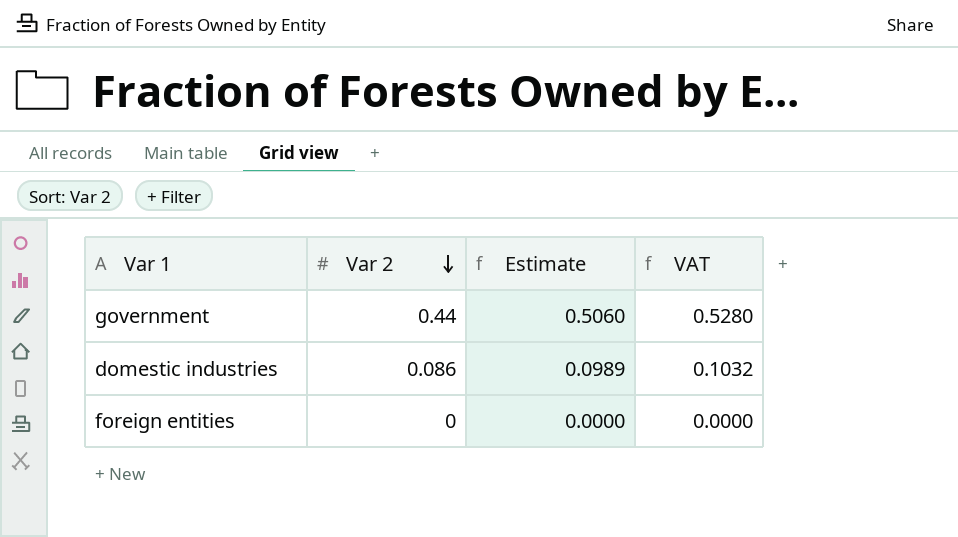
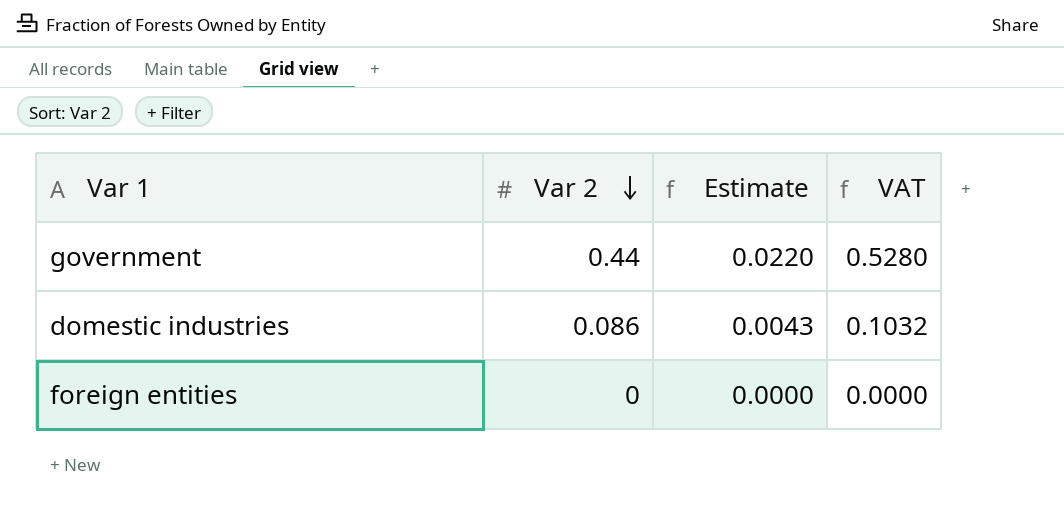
column Estimate | formula: [Var 2] * 1.15 -> [Var 2] * 0.05

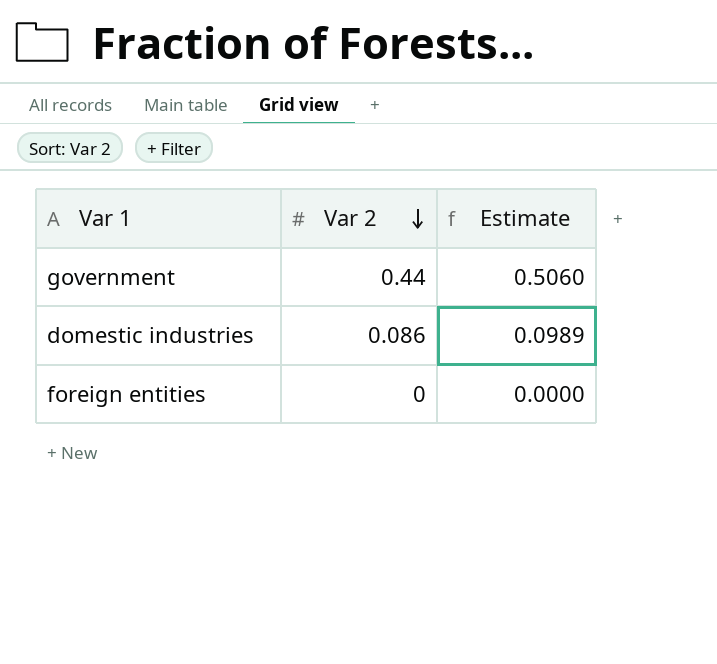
column VAT | formula: [Var 2] * 1.2 -> none
column Estimate | formula: [Var 2] * 0.05 -> [Var 2] * 1.15

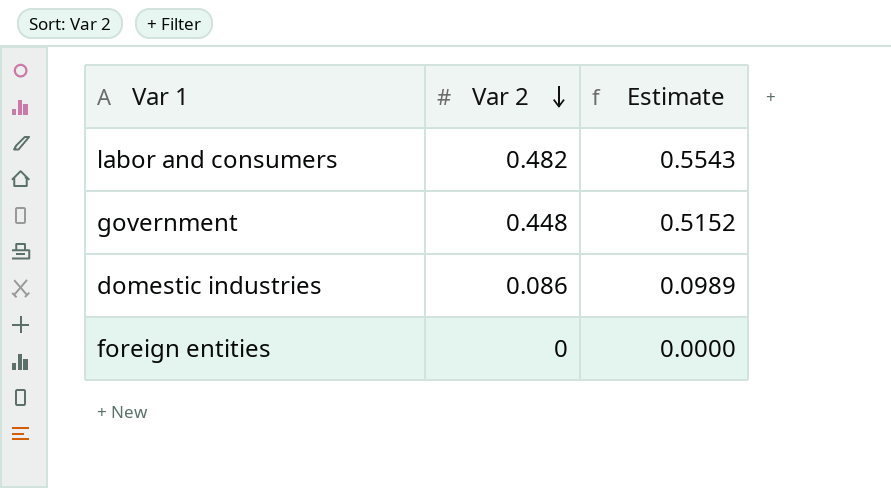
row labor and consumers: none -> 0.482 | 0.5543
government | Var 2: 0.44 -> 0.448
government | Estimate: 0.5060 -> 0.5152

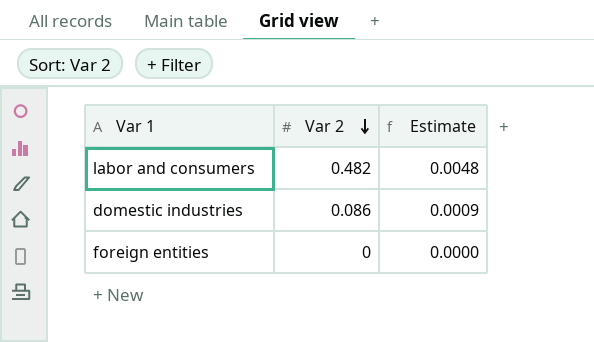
column Estimate | formula: [Var 2] * 1.15 -> [Var 2] * 0.01
row government: 0.448 | 0.5152 -> none

